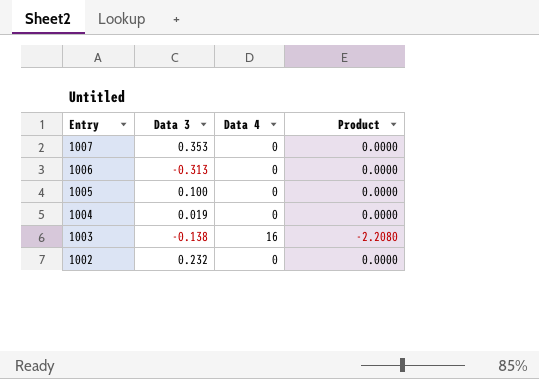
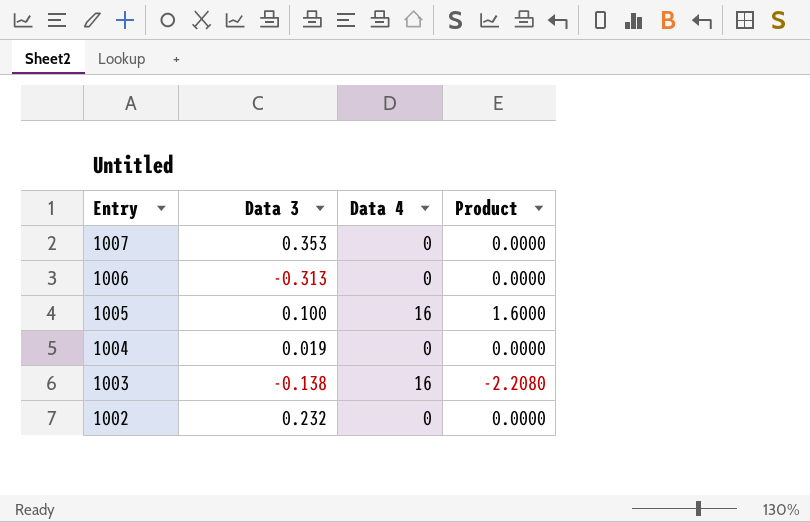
1005 | Data 4: 0 -> 16
1005 | Product: 0.0000 -> 1.6000

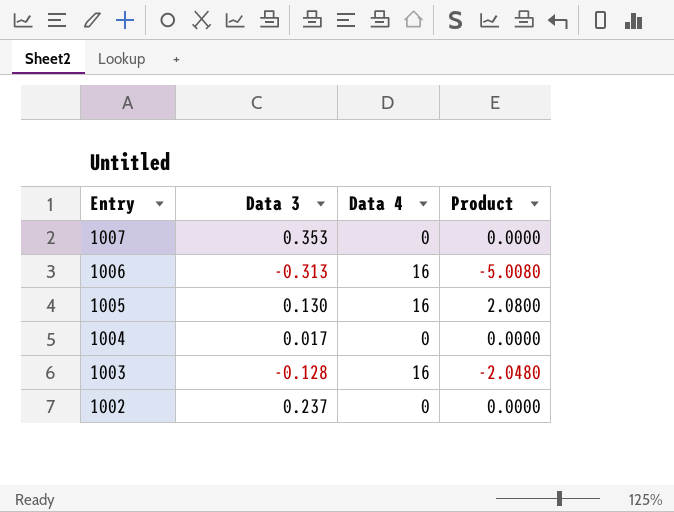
1006 | Data 4: 0 -> 16
1006 | Product: 0.0000 -> -5.0080
1005 | Data 3: 0.100 -> 0.130
1005 | Product: 1.6000 -> 2.0800
1004 | Data 3: 0.019 -> 0.017
1003 | Data 3: -0.138 -> -0.128
1003 | Product: -2.2080 -> -2.0480
1002 | Data 3: 0.232 -> 0.237

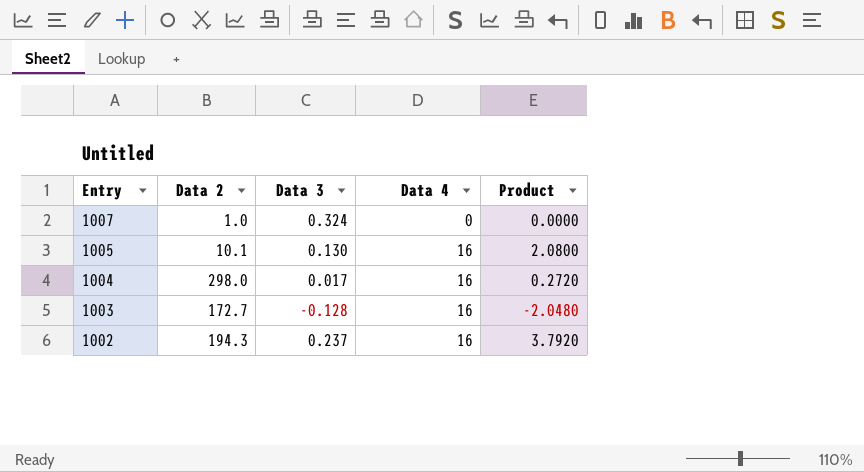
column Data 2 | position: none -> 2
row 1006: -0.313 | 16 | -5.0080 -> none
1007 | Data 3: 0.353 -> 0.324
1004 | Data 4: 0 -> 16
1004 | Product: 0.0000 -> 0.2720
1002 | Data 4: 0 -> 16
1002 | Product: 0.0000 -> 3.7920

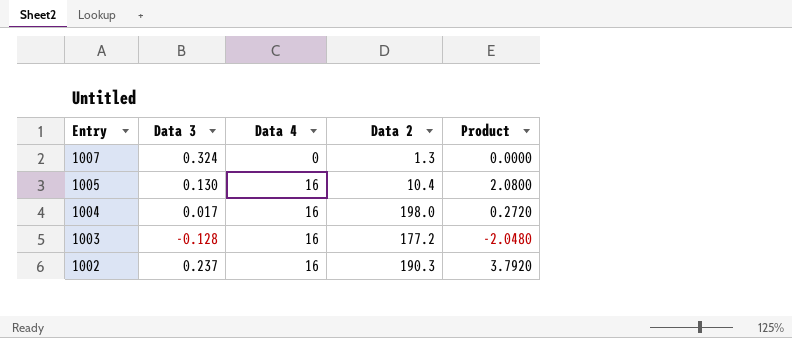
column Data 2 | position: 2 -> 4
1007 | Data 2: 1.0 -> 1.3
1005 | Data 2: 10.1 -> 10.4
1004 | Data 2: 298.0 -> 198.0
1003 | Data 2: 172.7 -> 177.2
1002 | Data 2: 194.3 -> 190.3

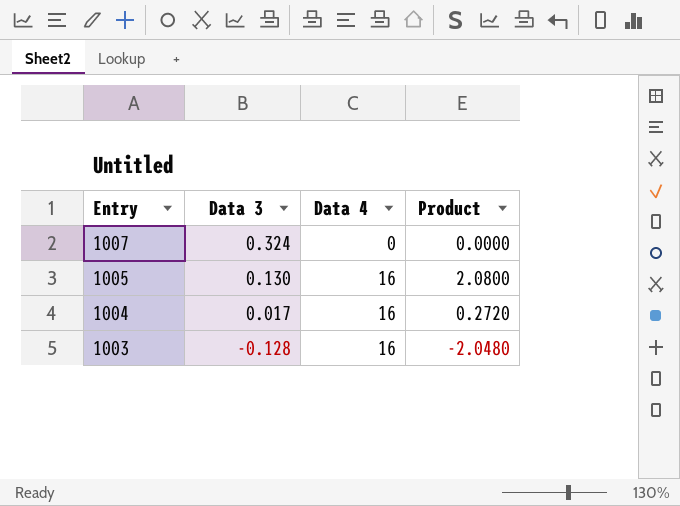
column Data 2 | position: 4 -> none
row 1002: 0.237 | 16 | 190.3 | 3.7920 -> none

